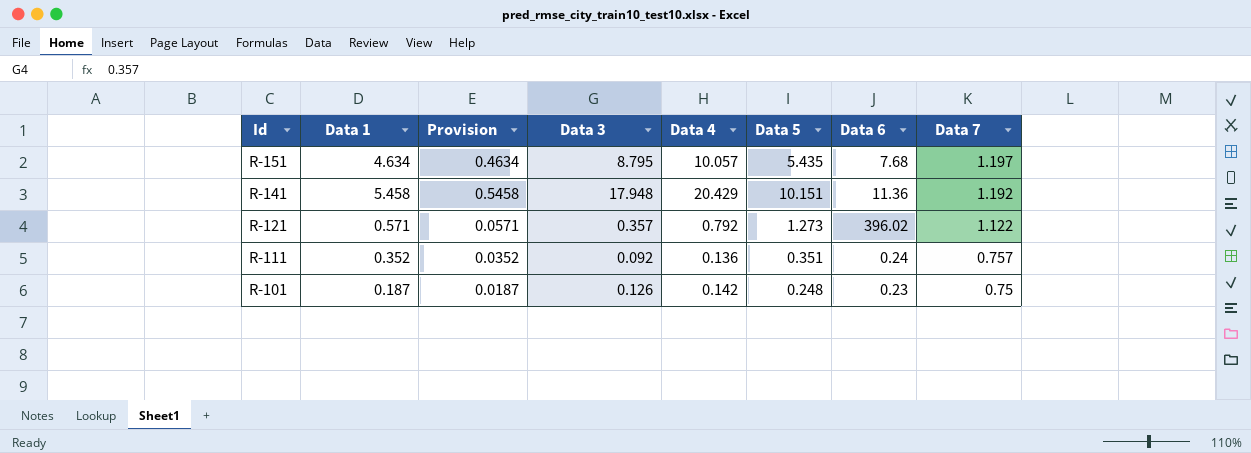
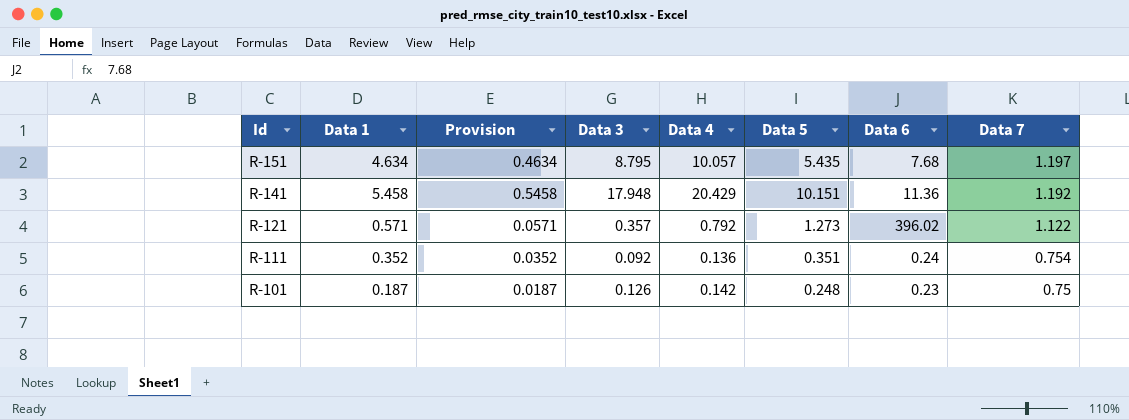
R-111 | Data 7: 0.757 -> 0.754

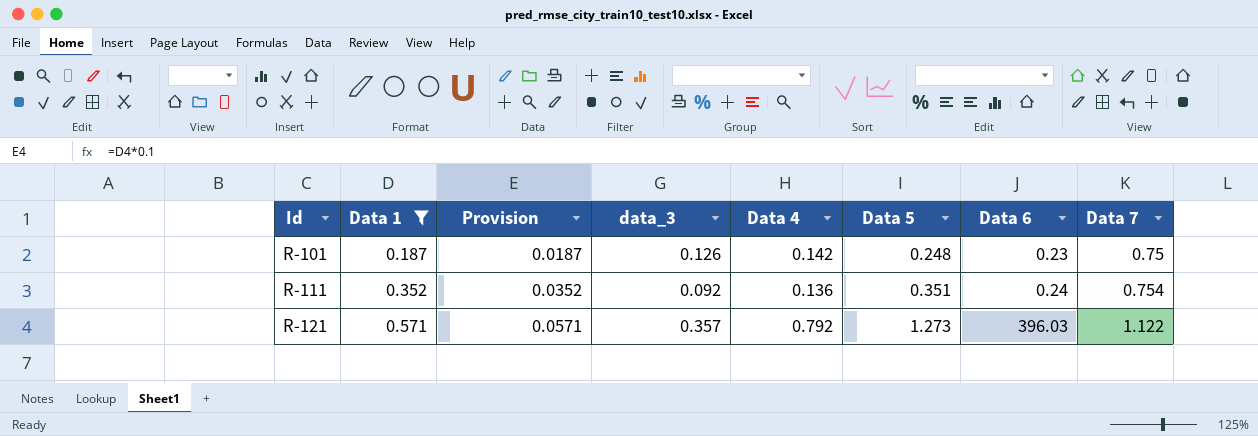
filter: none -> Data 1 <= 0.571
row order: Id descending -> Id ascending
column name: Data 3 -> data_3
R-121 | Data 6: 396.02 -> 396.03

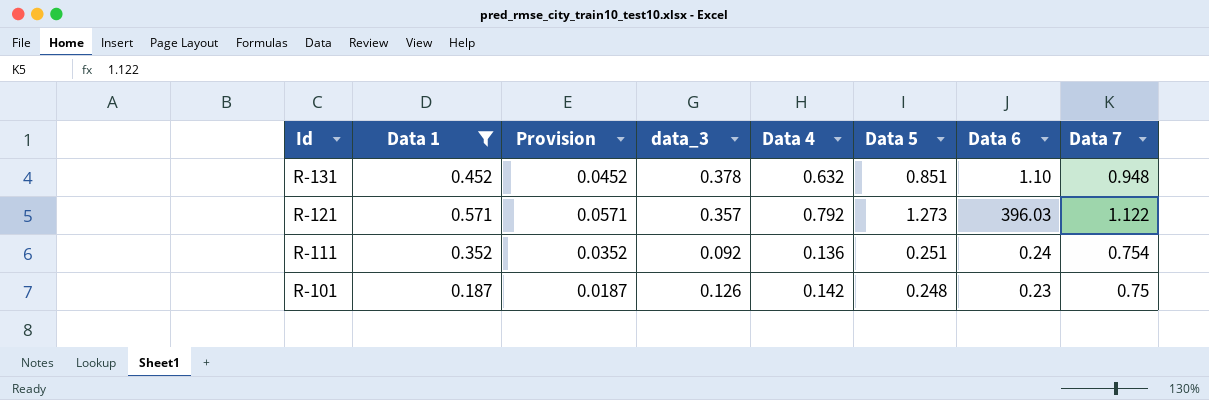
row order: Id ascending -> Id descending
row R-131: none -> 0.452 | 0.0452 | 0.378 | 0.632 | 0.851 | 1.10 | 0.948
R-111 | Data 5: 0.351 -> 0.251

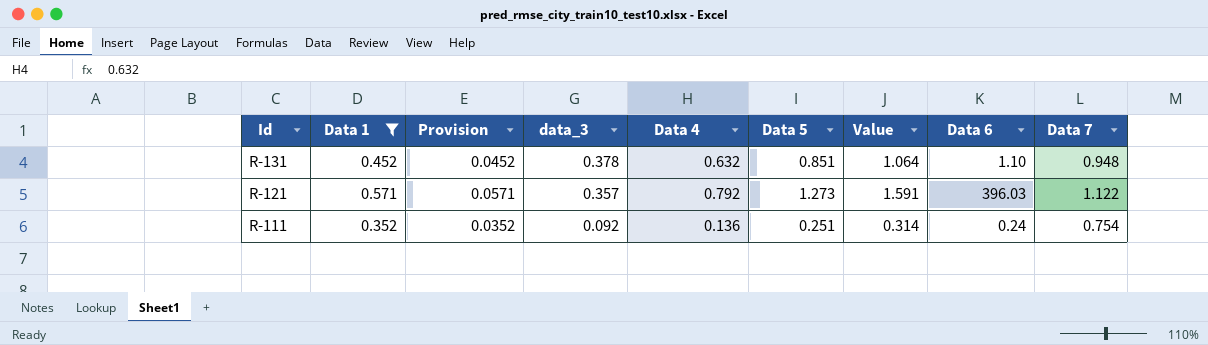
column Value | formula: none -> [Data 5] * 1.25
row R-101: 0.187 | 0.0187 | 0.126 | 0.142 | 0.248 | 0.23 | 0.75 -> none

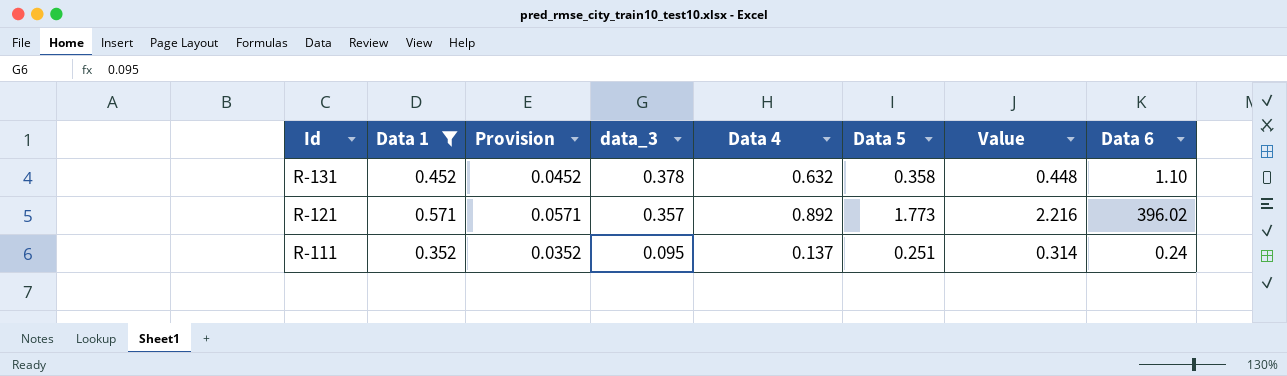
column Data 7 | position: 9 -> none
R-131 | Data 5: 0.851 -> 0.358
R-131 | Value: 1.064 -> 0.448
R-121 | Data 4: 0.792 -> 0.892
R-121 | Data 5: 1.273 -> 1.773
R-121 | Value: 1.591 -> 2.216
R-121 | Data 6: 396.03 -> 396.02
R-111 | data_3: 0.092 -> 0.095
R-111 | Data 4: 0.136 -> 0.137

